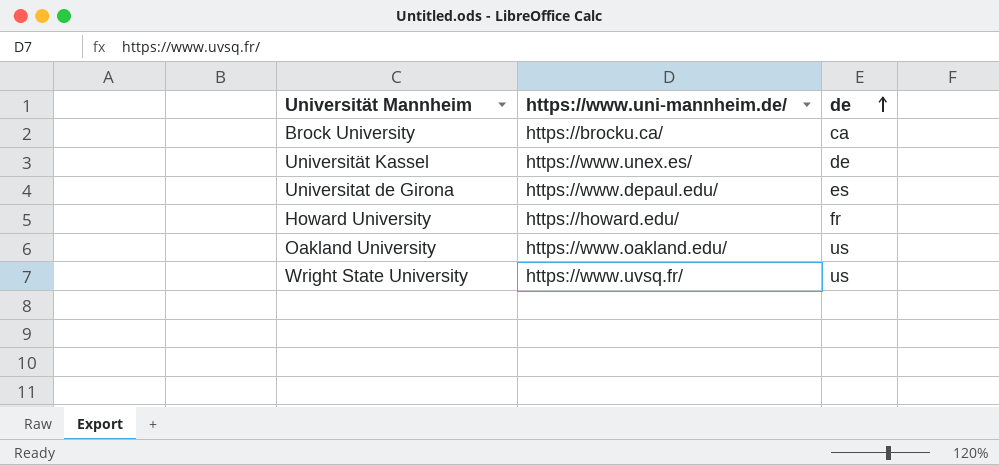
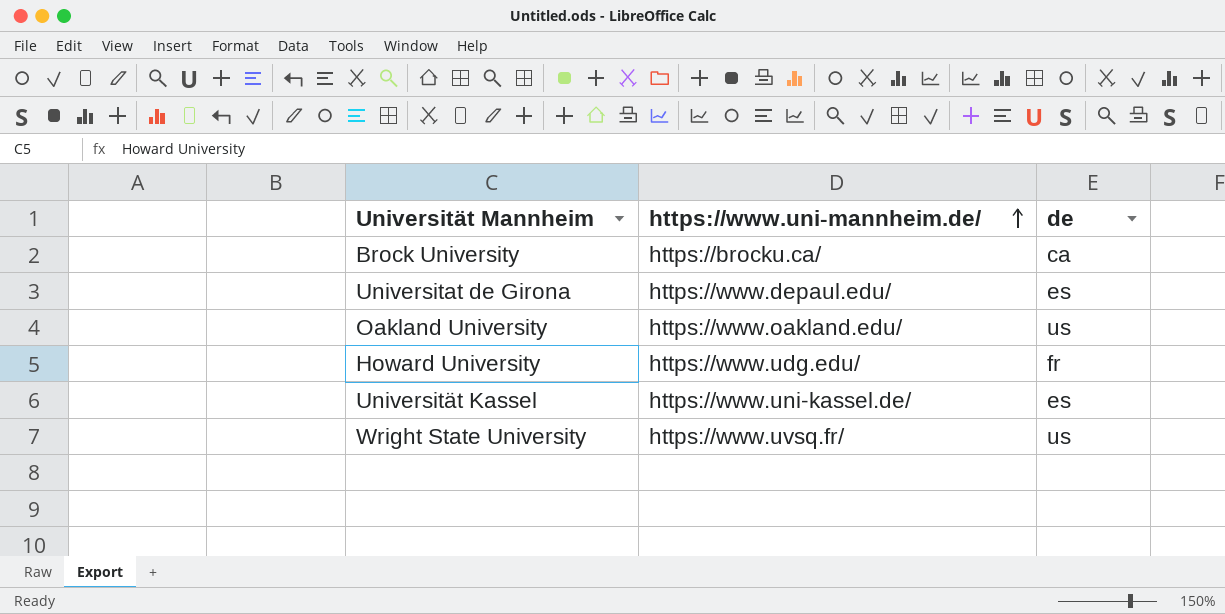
row order: de ascending -> https://www.uni-mannheim.de/ ascending
Howard University | https://www.uni-mannheim.de/: https://howard.edu/ -> https://www.udg.edu/
Universität Kassel | https://www.uni-mannheim.de/: https://www.unex.es/ -> https://www.uni-kassel.de/
Universität Kassel | de: de -> es

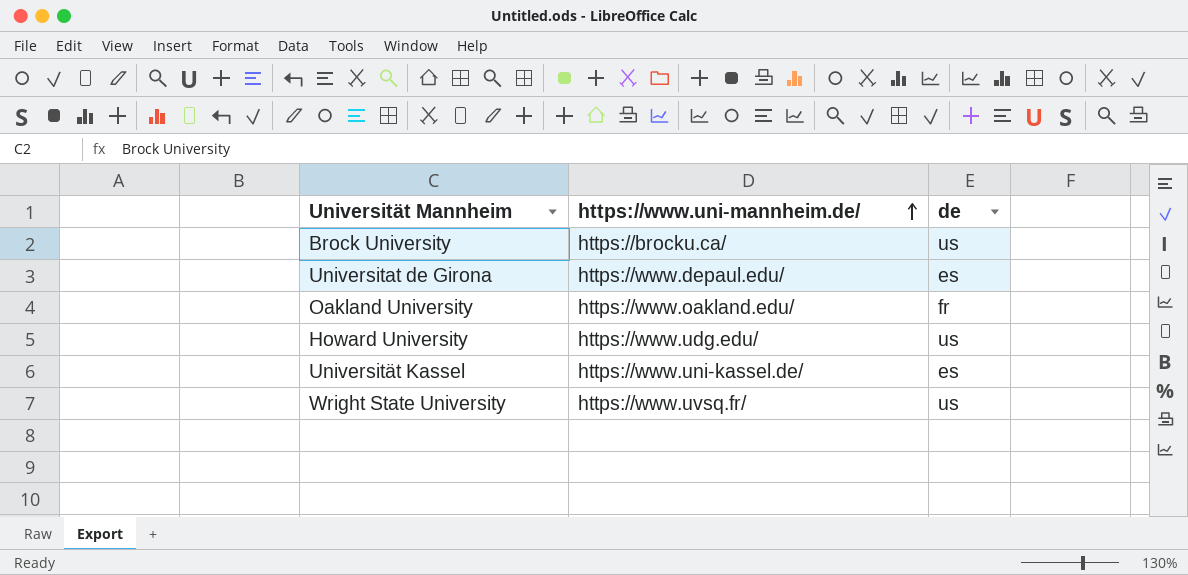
Brock University | de: ca -> us
Oakland University | de: us -> fr
Howard University | de: fr -> us

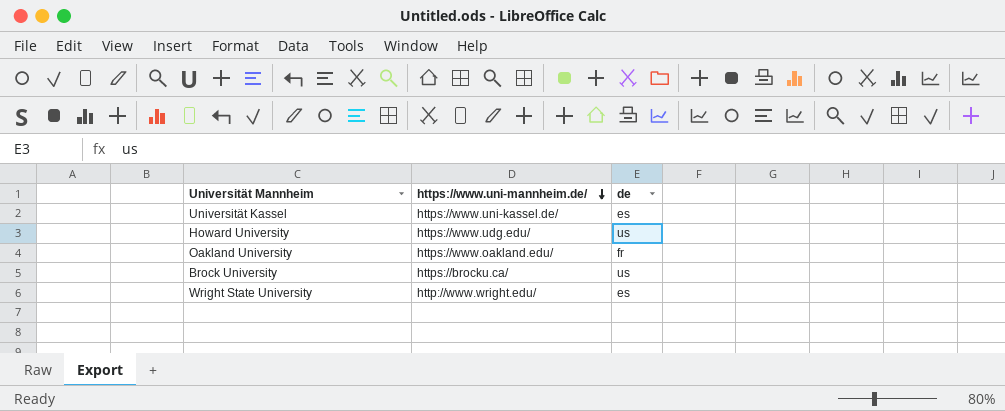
row order: https://www.uni-mannheim.de/ ascending -> https://www.uni-mannheim.de/ descending
row Universitat de Girona: https://www.depaul.edu/ | es -> none
Wright State University | https://www.uni-mannheim.de/: https://www.uvsq.fr/ -> http://www.wright.edu/
Wright State University | de: us -> es

